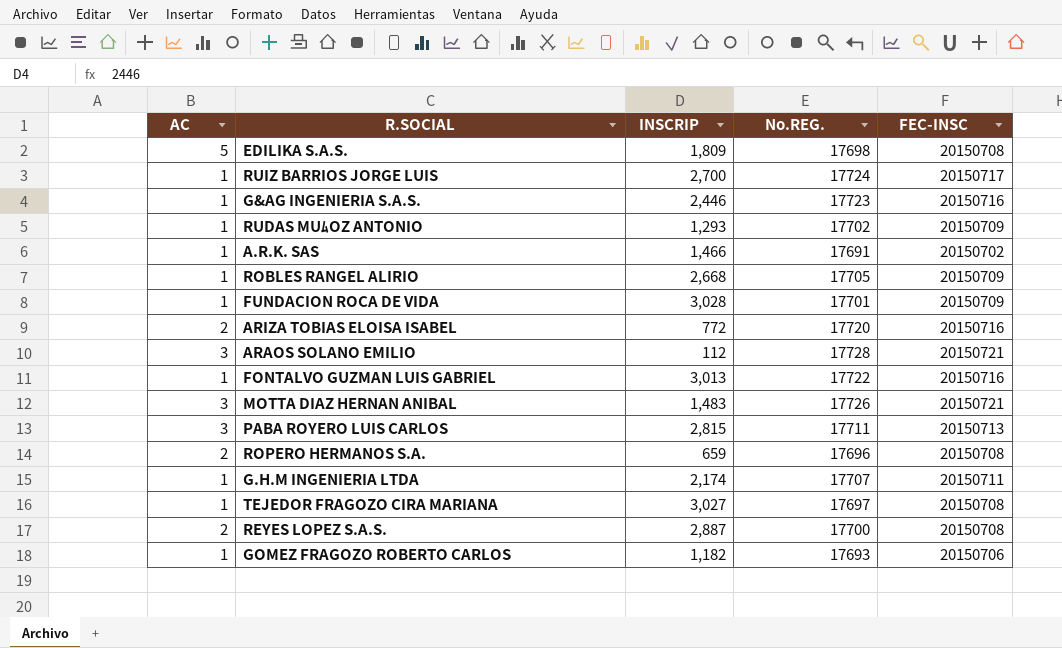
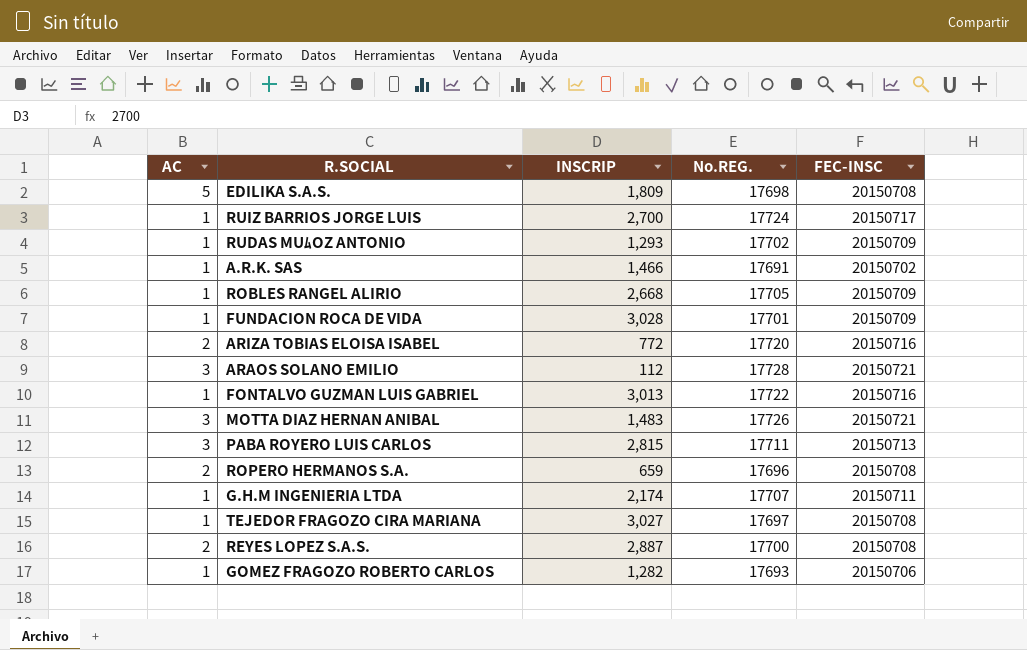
row G&AG INGENIERIA S.A.S.: 1 | 2,446 | 17723 | 20150716 -> none
GOMEZ FRAGOZO ROBERTO CARLOS | INSCRIP: 1,182 -> 1,282

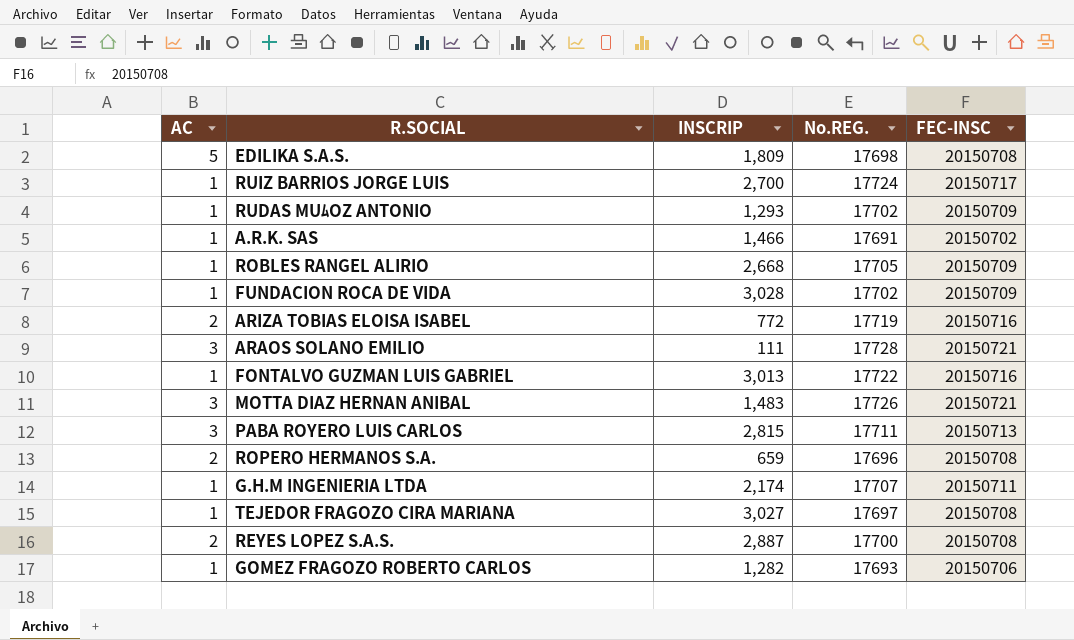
FUNDACION ROCA DE VIDA | No.REG.: 17701 -> 17702
ARIZA TOBIAS ELOISA ISABEL | No.REG.: 17720 -> 17719
ARAOS SOLANO EMILIO | INSCRIP: 112 -> 111

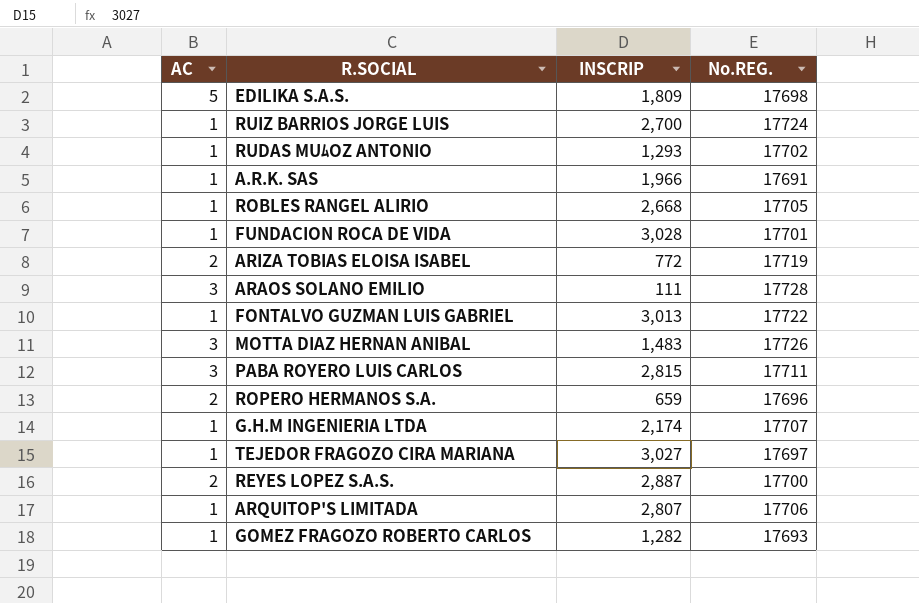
column FEC-INSC | position: 5 -> none
A.R.K. SAS | INSCRIP: 1,466 -> 1,966
FUNDACION ROCA DE VIDA | No.REG.: 17702 -> 17701
row ARQUITOP'S LIMITADA: none -> 1 | 2,807 | 17706

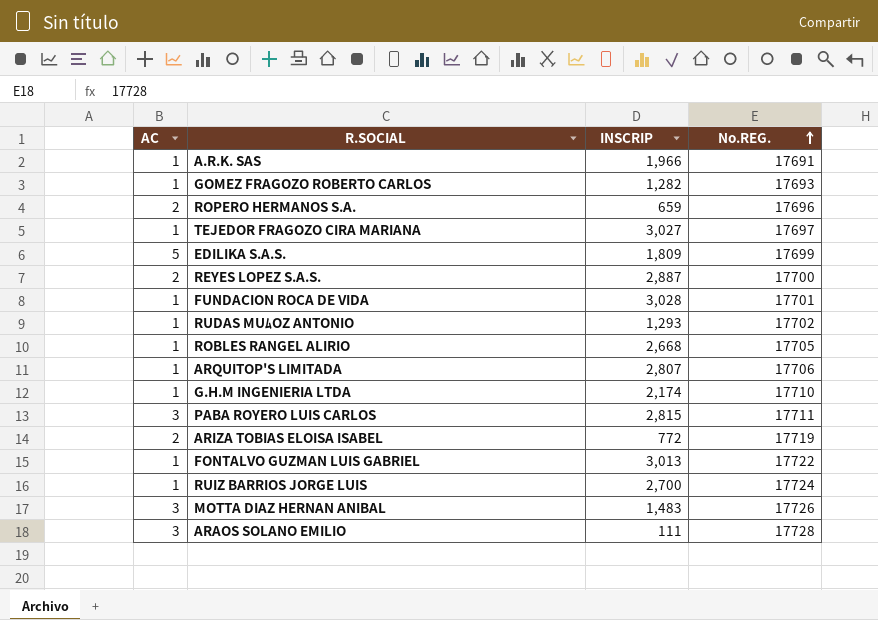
row order: none -> No.REG. ascending
EDILIKA S.A.S. | No.REG.: 17698 -> 17699
G.H.M INGENIERIA LTDA | No.REG.: 17707 -> 17710

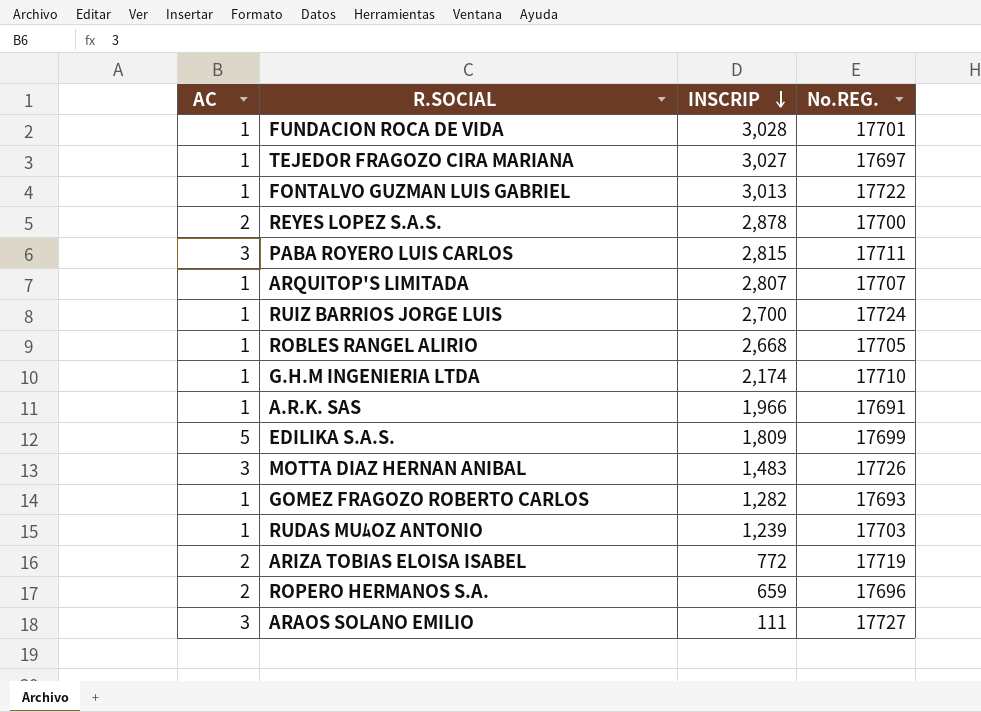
row order: No.REG. ascending -> INSCRIP descending
REYES LOPEZ S.A.S. | INSCRIP: 2,887 -> 2,878
ARQUITOP'S LIMITADA | No.REG.: 17706 -> 17707
RUDAS MUﾑOZ ANTONIO | INSCRIP: 1,293 -> 1,239
RUDAS MUﾑOZ ANTONIO | No.REG.: 17702 -> 17703
ARAOS SOLANO EMILIO | No.REG.: 17728 -> 17727

